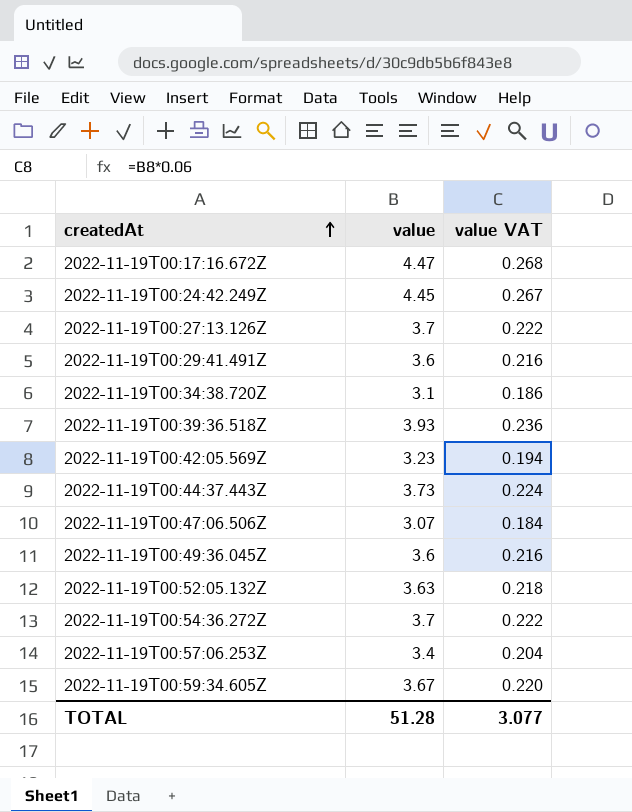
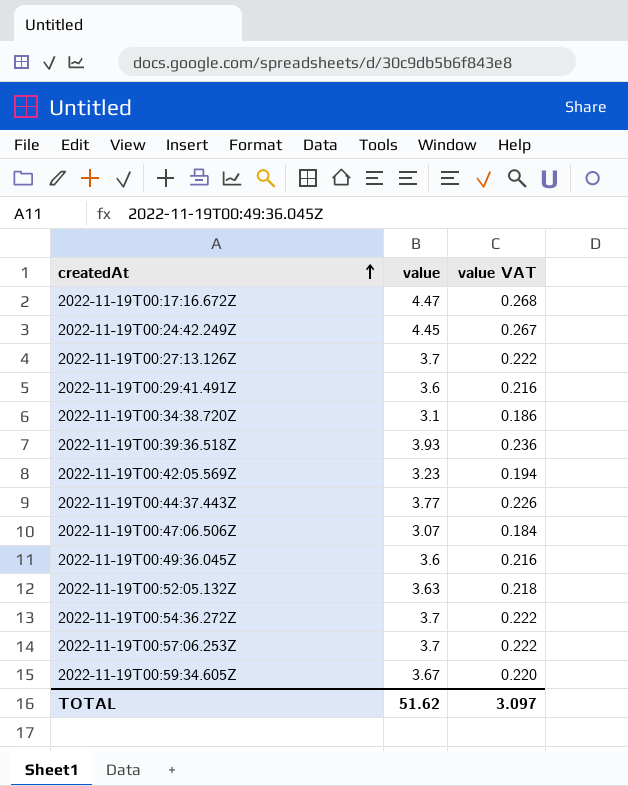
2022-11-19T00:44:37.443Z | value: 3.73 -> 3.77
2022-11-19T00:44:37.443Z | value VAT: 0.224 -> 0.226
2022-11-19T00:57:06.253Z | value: 3.4 -> 3.7
2022-11-19T00:57:06.253Z | value VAT: 0.204 -> 0.222
TOTAL | value: 51.28 -> 51.62
TOTAL | value VAT: 3.077 -> 3.097

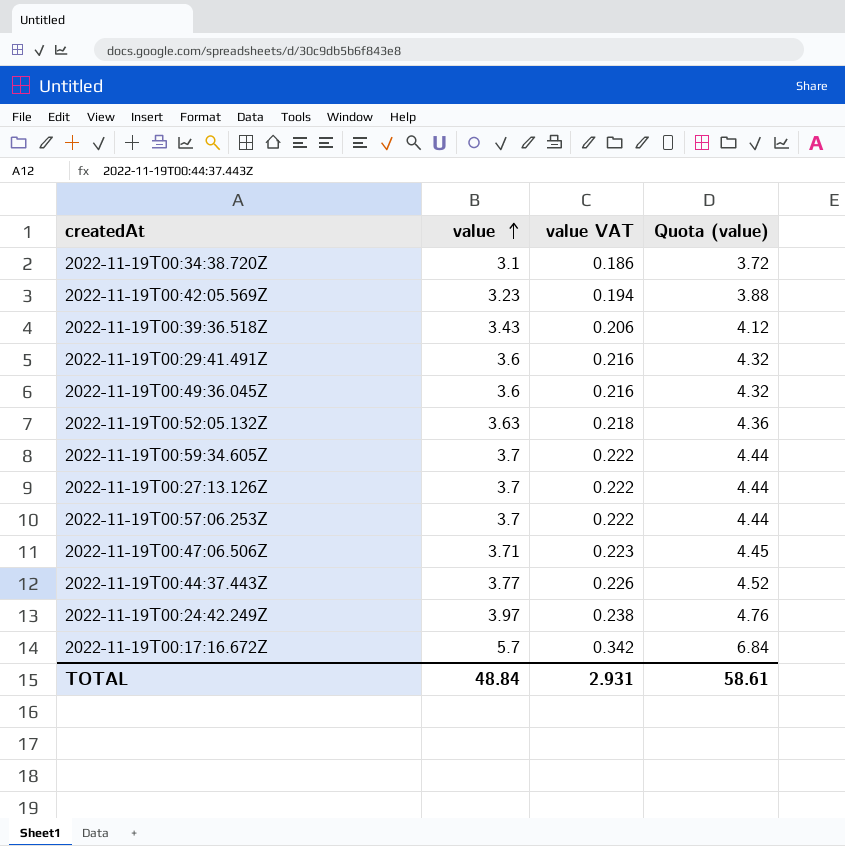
row order: createdAt ascending -> value ascending
column Quota (value) | formula: none -> [value] * 1.2
row 2022-11-19T00:54:36.272Z: 3.7 | 0.222 -> none
2022-11-19T00:39:36.518Z | value: 3.93 -> 3.43
2022-11-19T00:39:36.518Z | value VAT: 0.236 -> 0.206
2022-11-19T00:59:34.605Z | value: 3.67 -> 3.7
2022-11-19T00:59:34.605Z | value VAT: 0.220 -> 0.222
2022-11-19T00:47:06.506Z | value: 3.07 -> 3.71
2022-11-19T00:47:06.506Z | value VAT: 0.184 -> 0.223
2022-11-19T00:24:42.249Z | value: 4.45 -> 3.97
2022-11-19T00:24:42.249Z | value VAT: 0.267 -> 0.238
2022-11-19T00:17:16.672Z | value: 4.47 -> 5.7
2022-11-19T00:17:16.672Z | value VAT: 0.268 -> 0.342
TOTAL | value: 51.62 -> 48.84
TOTAL | value VAT: 3.097 -> 2.931

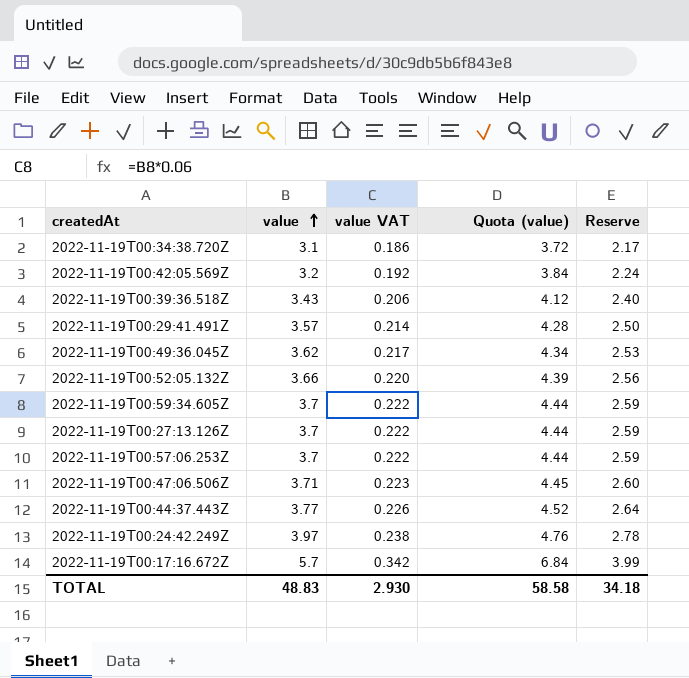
column Reserve | formula: none -> [value] * 0.7
2022-11-19T00:42:05.569Z | value: 3.23 -> 3.2
2022-11-19T00:42:05.569Z | value VAT: 0.194 -> 0.192
2022-11-19T00:42:05.569Z | Quota (value): 3.88 -> 3.84
2022-11-19T00:29:41.491Z | value: 3.6 -> 3.57
2022-11-19T00:29:41.491Z | value VAT: 0.216 -> 0.214
2022-11-19T00:29:41.491Z | Quota (value): 4.32 -> 4.28
2022-11-19T00:49:36.045Z | value: 3.6 -> 3.62
2022-11-19T00:49:36.045Z | value VAT: 0.216 -> 0.217
2022-11-19T00:49:36.045Z | Quota (value): 4.32 -> 4.34
2022-11-19T00:52:05.132Z | value: 3.63 -> 3.66
2022-11-19T00:52:05.132Z | value VAT: 0.218 -> 0.220
2022-11-19T00:52:05.132Z | Quota (value): 4.36 -> 4.39
TOTAL | value: 48.84 -> 48.83
TOTAL | value VAT: 2.931 -> 2.930
TOTAL | Quota (value): 58.61 -> 58.58

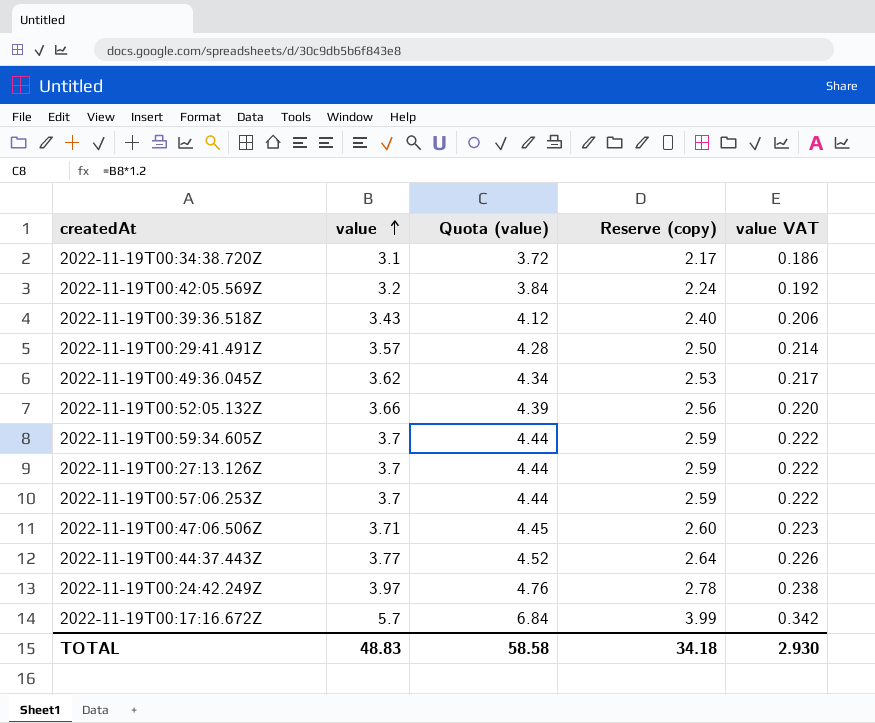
column name: Reserve -> Reserve (copy)
column value VAT | position: 3 -> 5

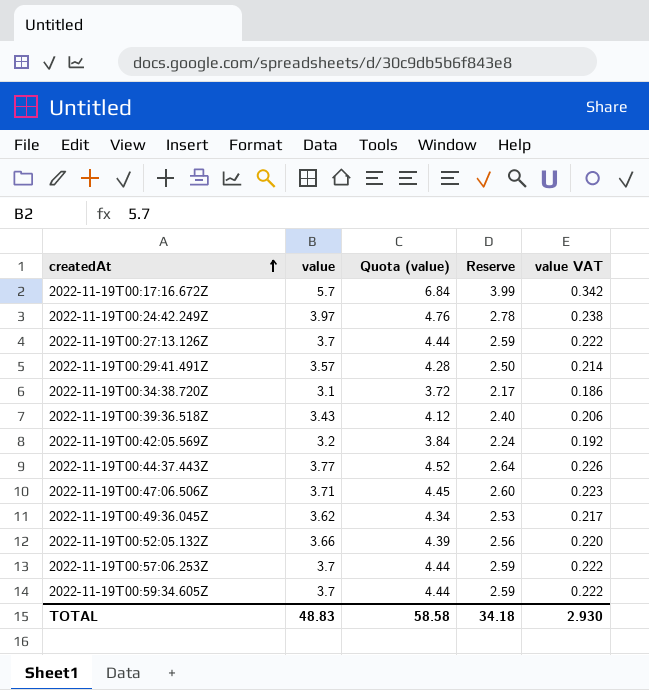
row order: value ascending -> createdAt ascending
column name: Reserve (copy) -> Reserve

